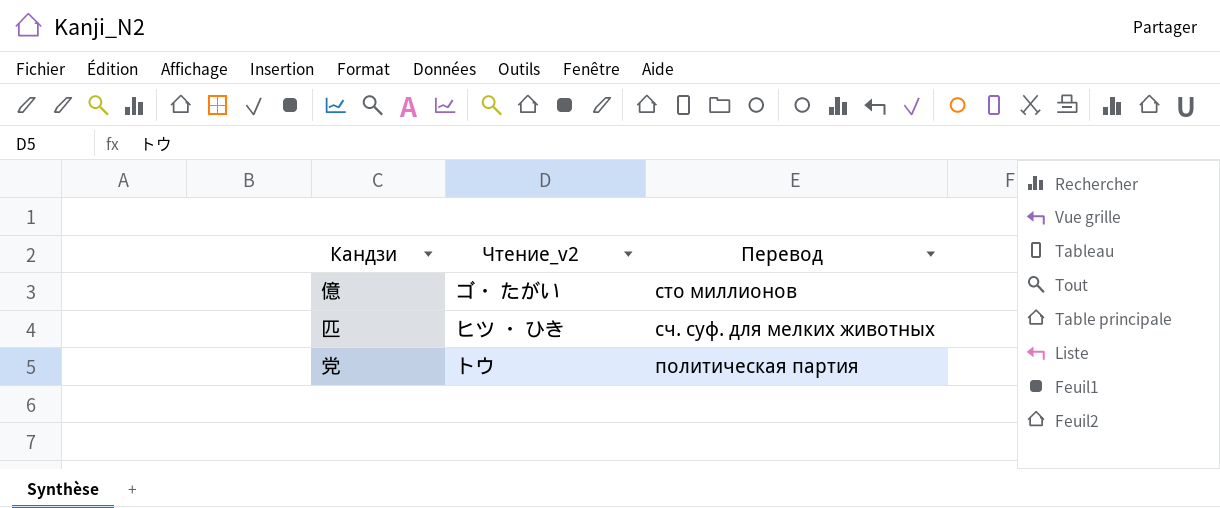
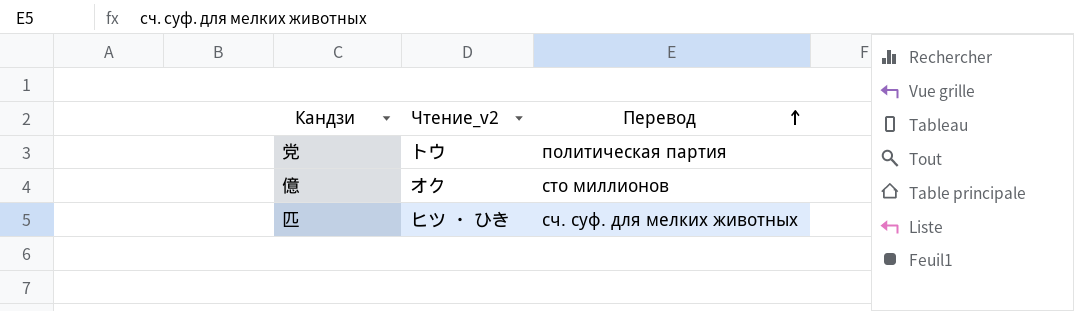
row order: none -> Перевод ascending
億 | Чтение_v2: ゴ・ たがい -> オク

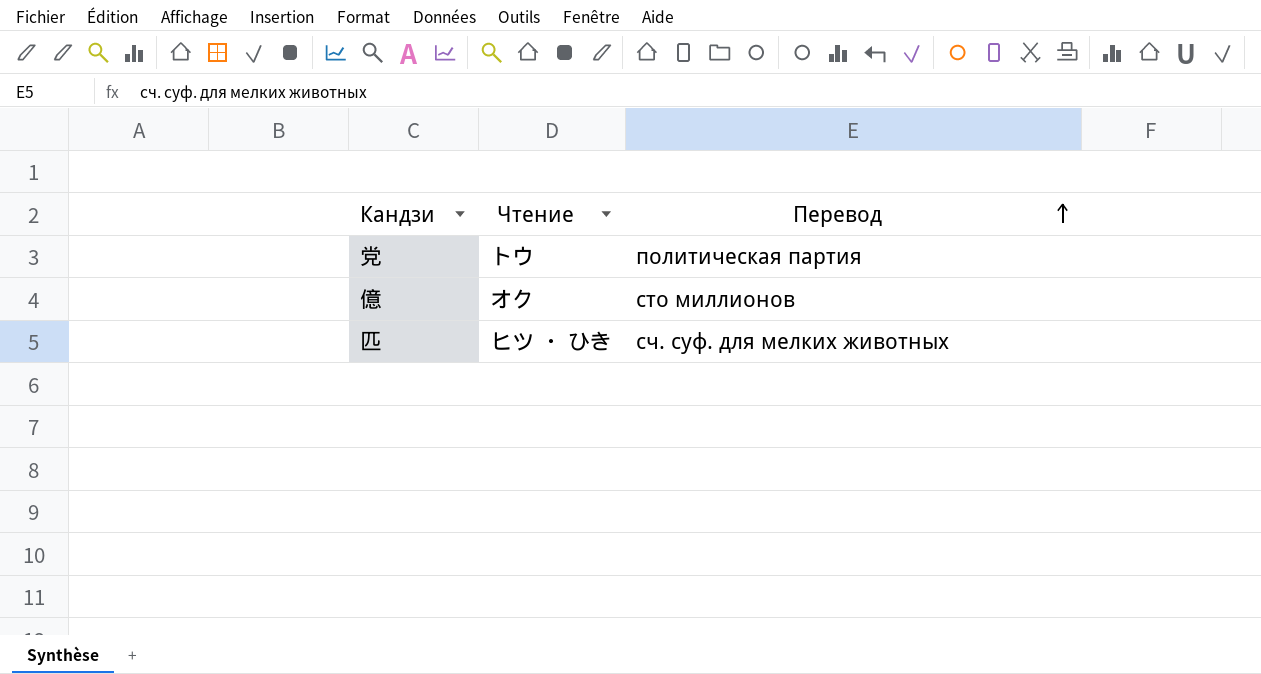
column name: Чтение_v2 -> Чтение

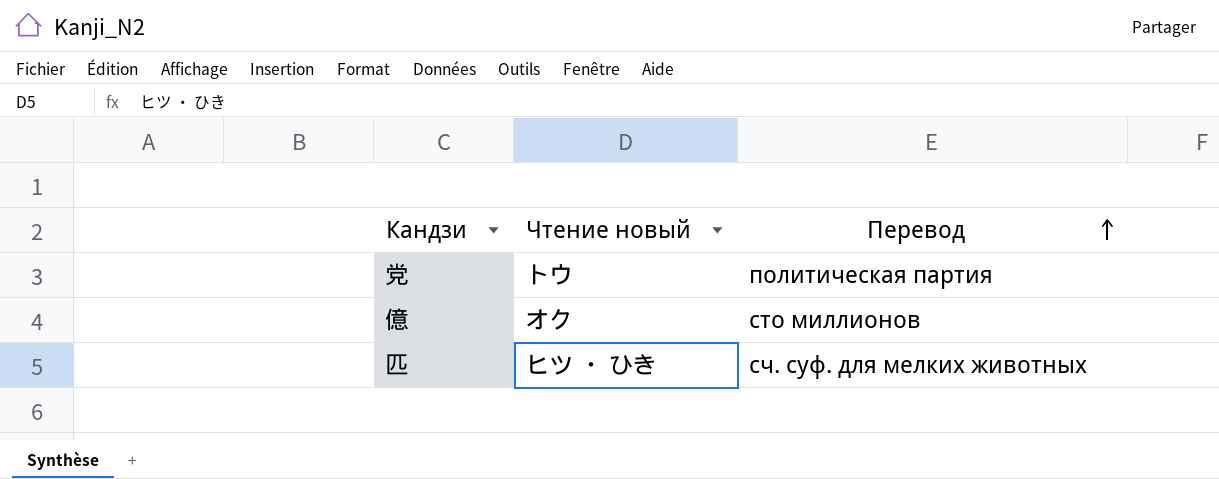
column name: Чтение -> Чтение новый

